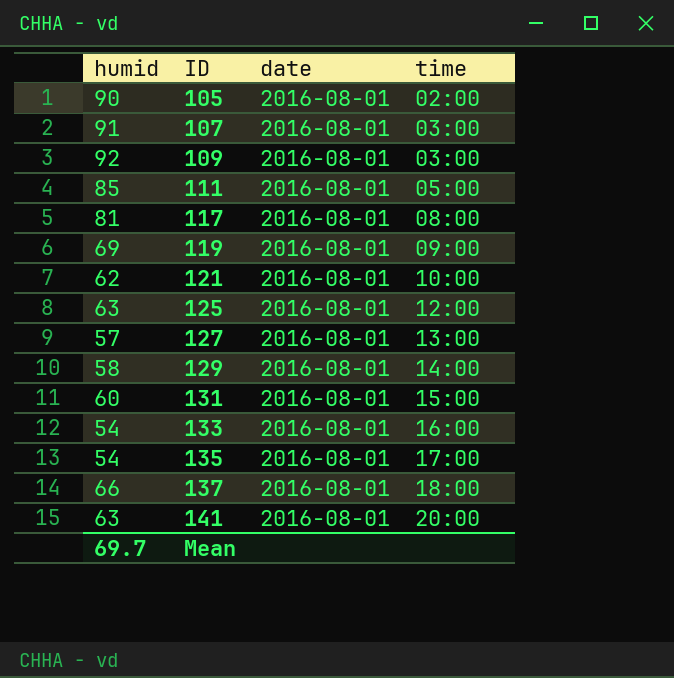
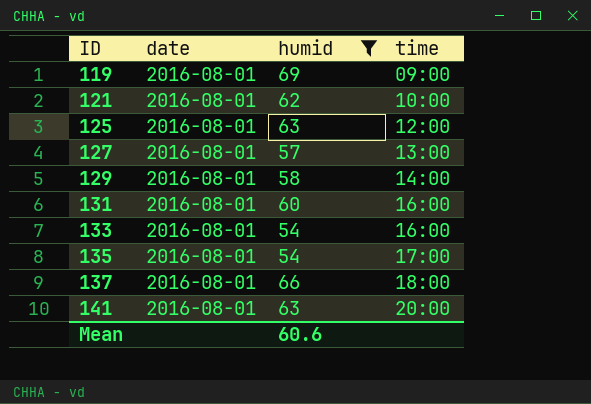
filter: none -> humid <= 69
column humid | position: 1 -> 3
131 | time: 15:00 -> 16:00
Mean | humid: 69.7 -> 60.6

